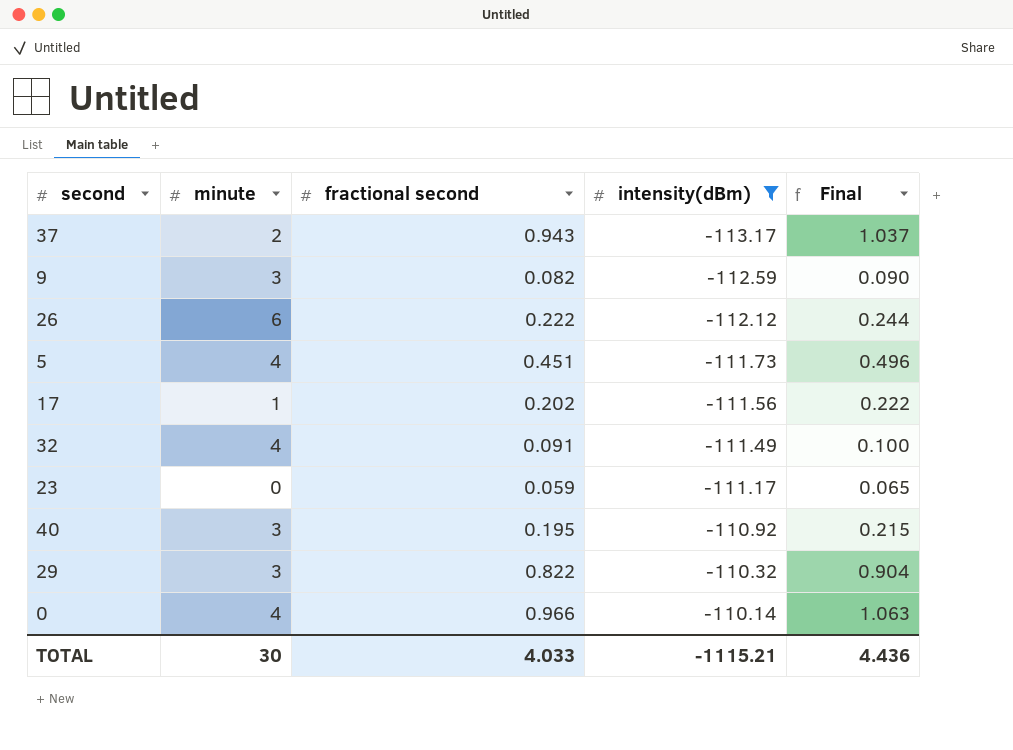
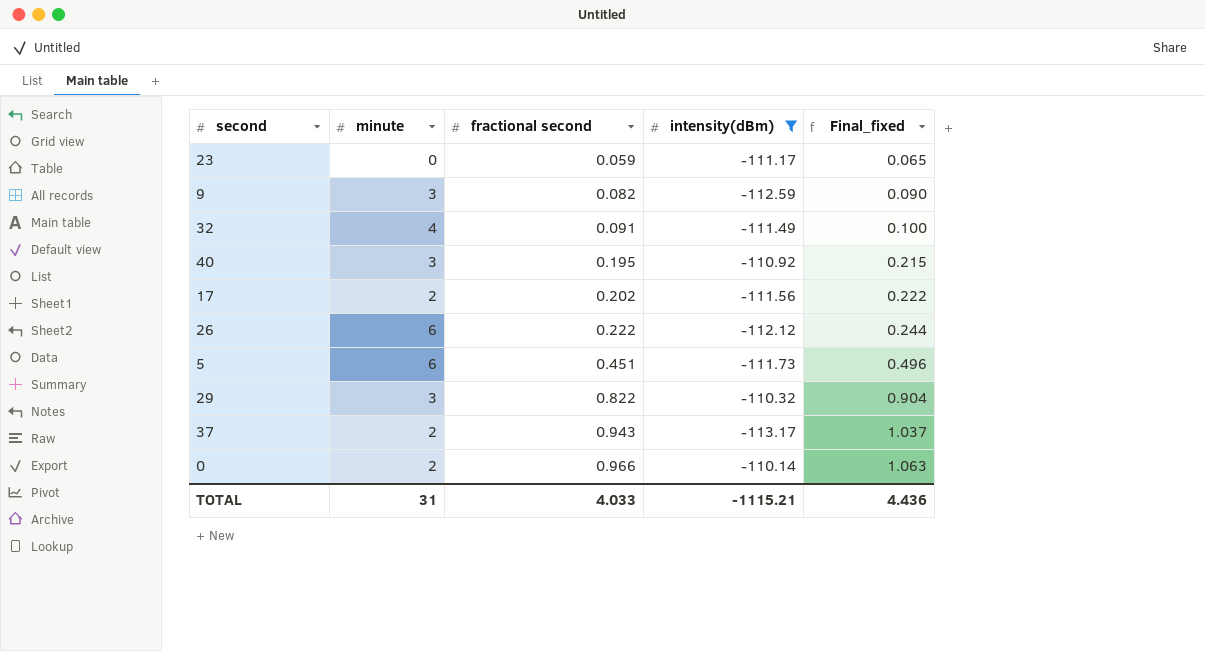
row order: intensity(dBm) ascending -> fractional second ascending
column name: Final -> Final_fixed
17 | minute: 1 -> 2
5 | minute: 4 -> 6
0 | minute: 4 -> 2
TOTAL | minute: 30 -> 31

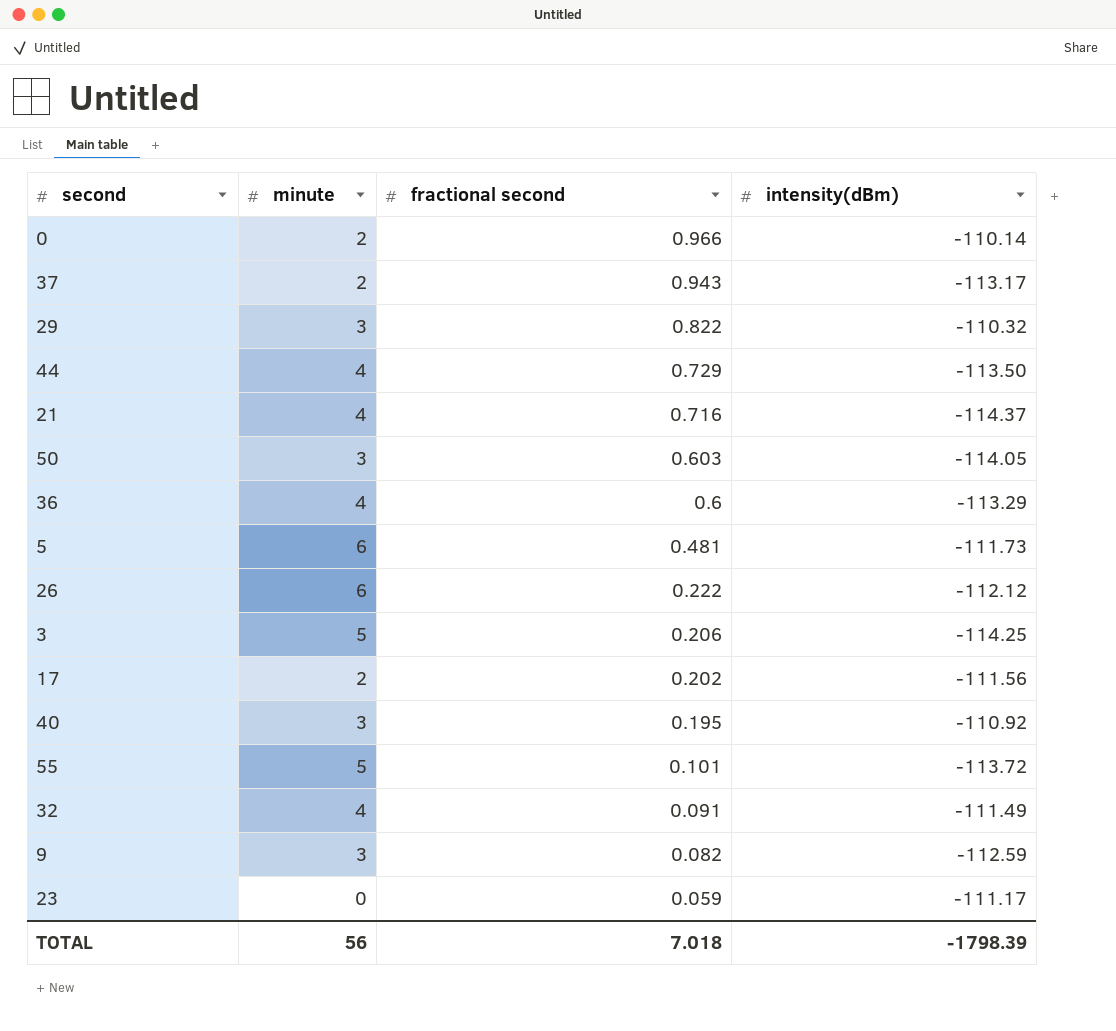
filter: intensity(dBm) >= -113.17 -> none
row order: fractional second ascending -> fractional second descending
column Final_fixed | formula: [fractional second] * 1.1 -> none
5 | fractional second: 0.451 -> 0.481
TOTAL | minute: 31 -> 56
TOTAL | fractional second: 4.033 -> 7.018
TOTAL | intensity(dBm): -1115.21 -> -1798.39

